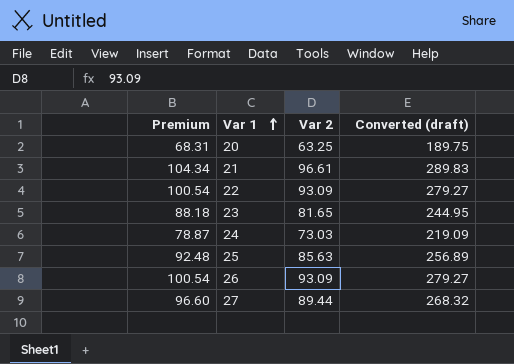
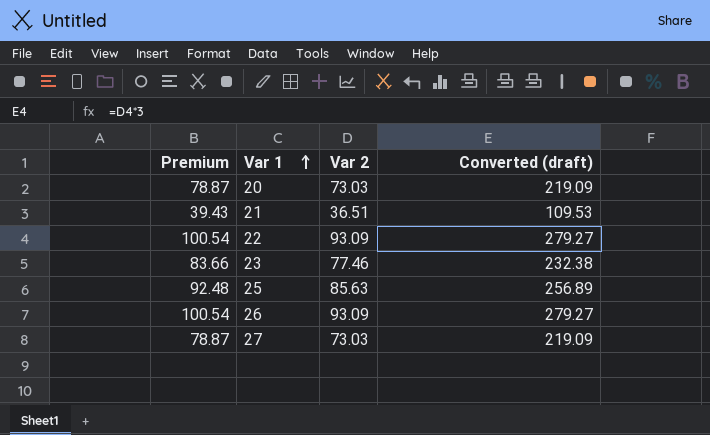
row 24: 78.87 | 73.03 | 219.09 -> none
20 | Premium: 68.31 -> 78.87
20 | Var 2: 63.25 -> 73.03
20 | Converted (draft): 189.75 -> 219.09
21 | Premium: 104.34 -> 39.43
21 | Var 2: 96.61 -> 36.51
21 | Converted (draft): 289.83 -> 109.53
23 | Premium: 88.18 -> 83.66
23 | Var 2: 81.65 -> 77.46
23 | Converted (draft): 244.95 -> 232.38
27 | Premium: 96.60 -> 78.87
27 | Var 2: 89.44 -> 73.03
27 | Converted (draft): 268.32 -> 219.09

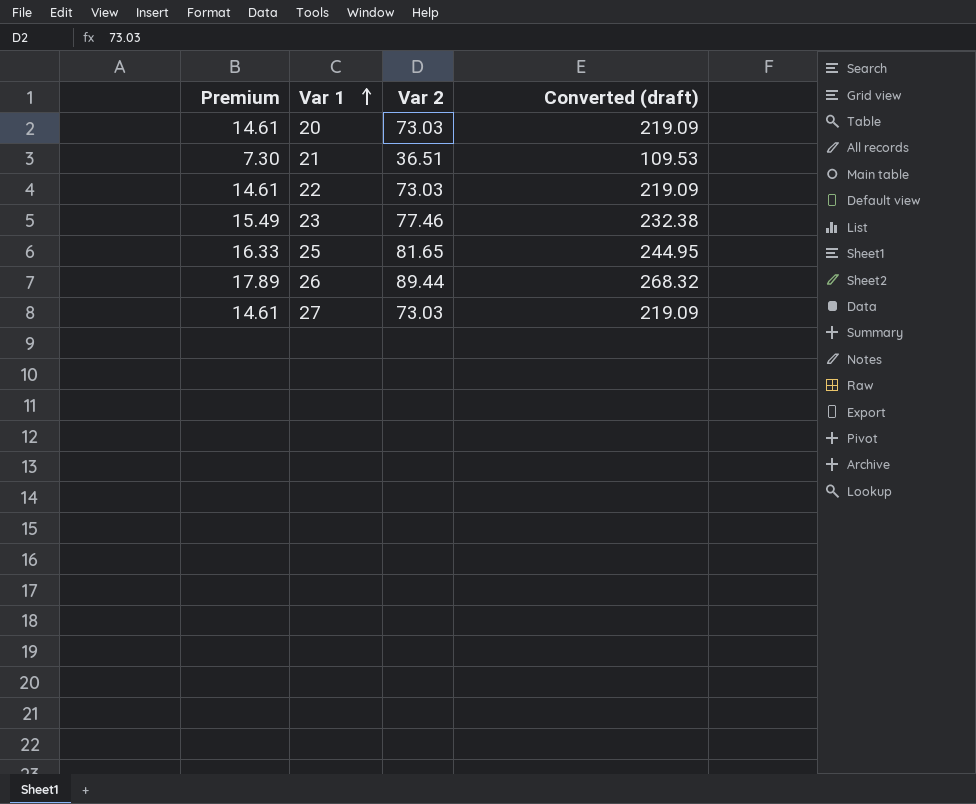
column Premium | formula: [Var 2] * 1.08 -> [Var 2] * 0.2
22 | Var 2: 93.09 -> 73.03
22 | Converted (draft): 279.27 -> 219.09
25 | Var 2: 85.63 -> 81.65
25 | Converted (draft): 256.89 -> 244.95
26 | Var 2: 93.09 -> 89.44
26 | Converted (draft): 279.27 -> 268.32

